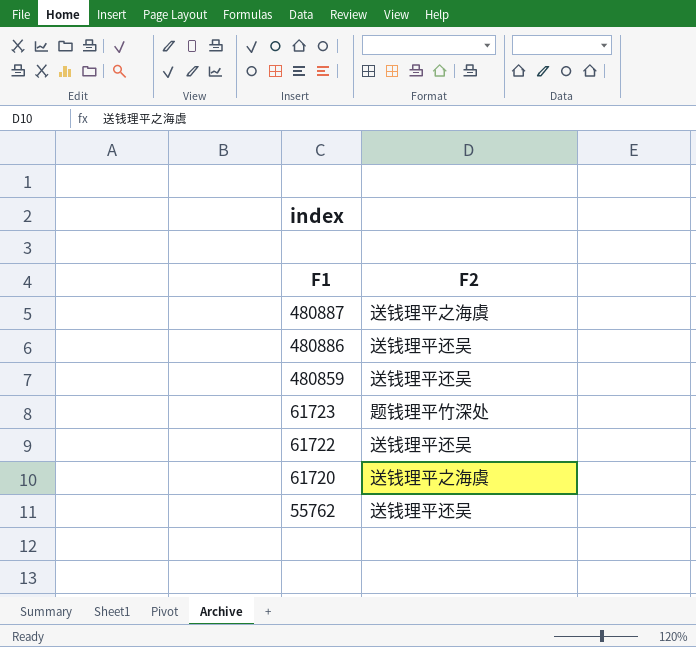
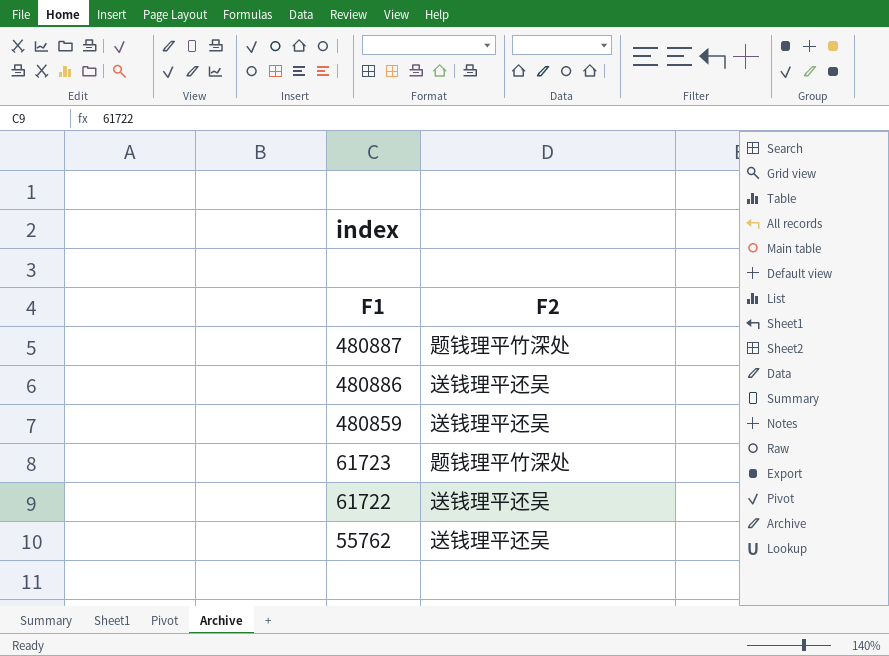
row 61720: 送钱理平之海虞 -> none
480887 | F2: 送钱理平之海虞 -> 题钱理平竹深处

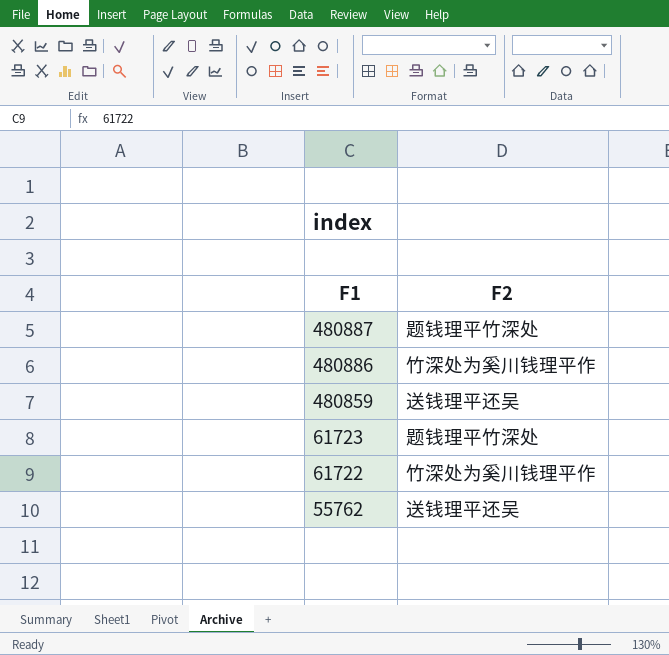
480886 | F2: 送钱理平还吴 -> 竹深处为奚川钱理平作
61722 | F2: 送钱理平还吴 -> 竹深处为奚川钱理平作

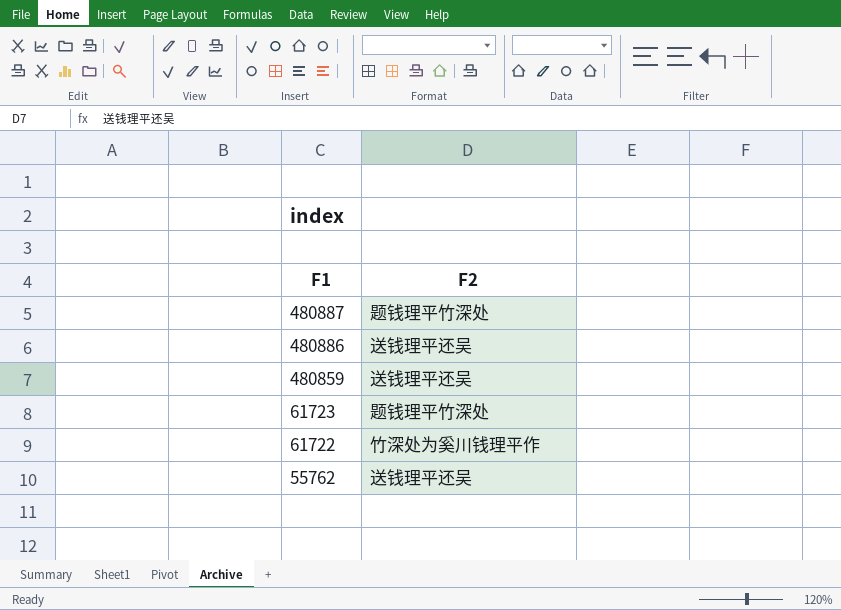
480886 | F2: 竹深处为奚川钱理平作 -> 送钱理平还吴

